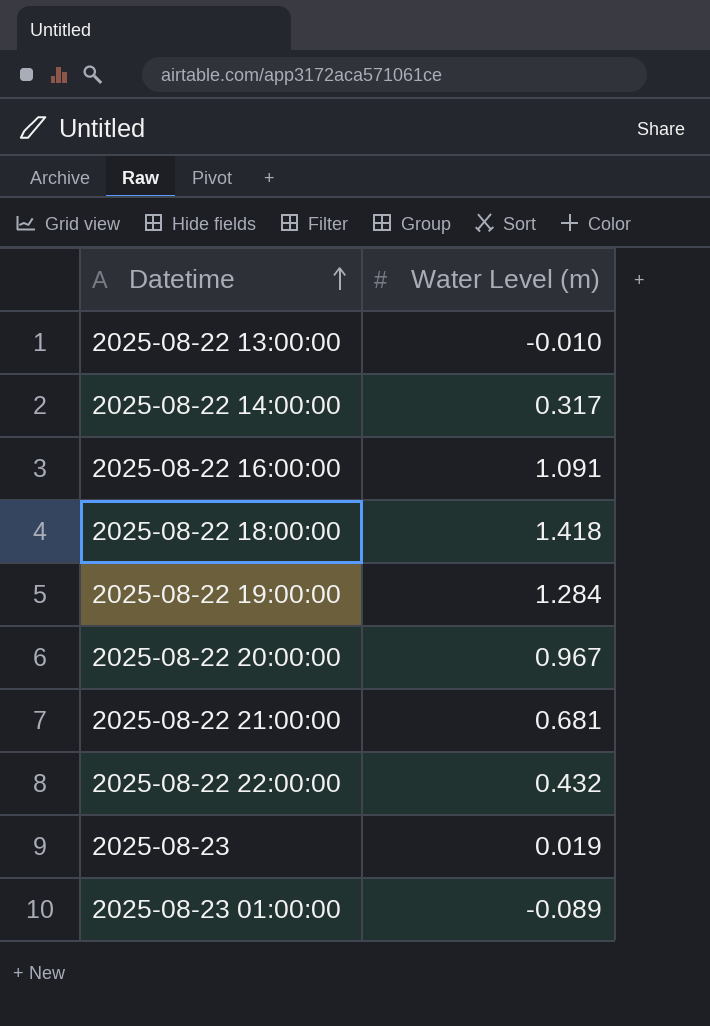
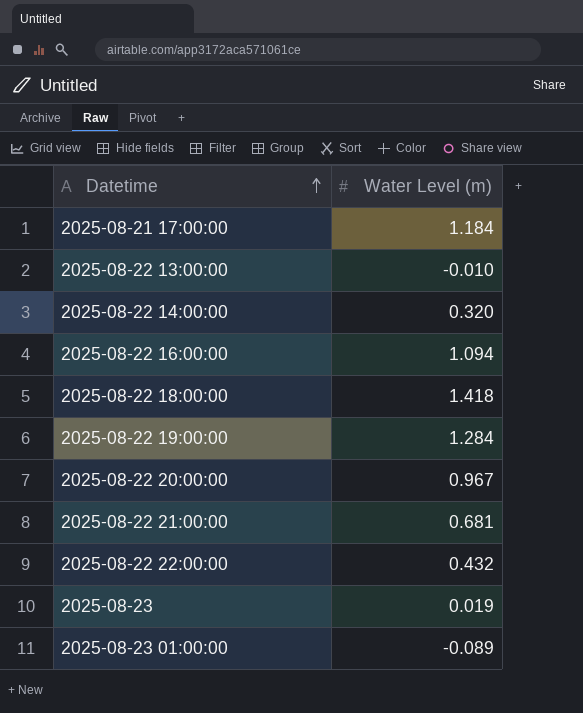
row 2025-08-21 17:00:00: none -> 1.184
2025-08-22 14:00:00 | Water Level (m): 0.317 -> 0.320
2025-08-22 16:00:00 | Water Level (m): 1.091 -> 1.094

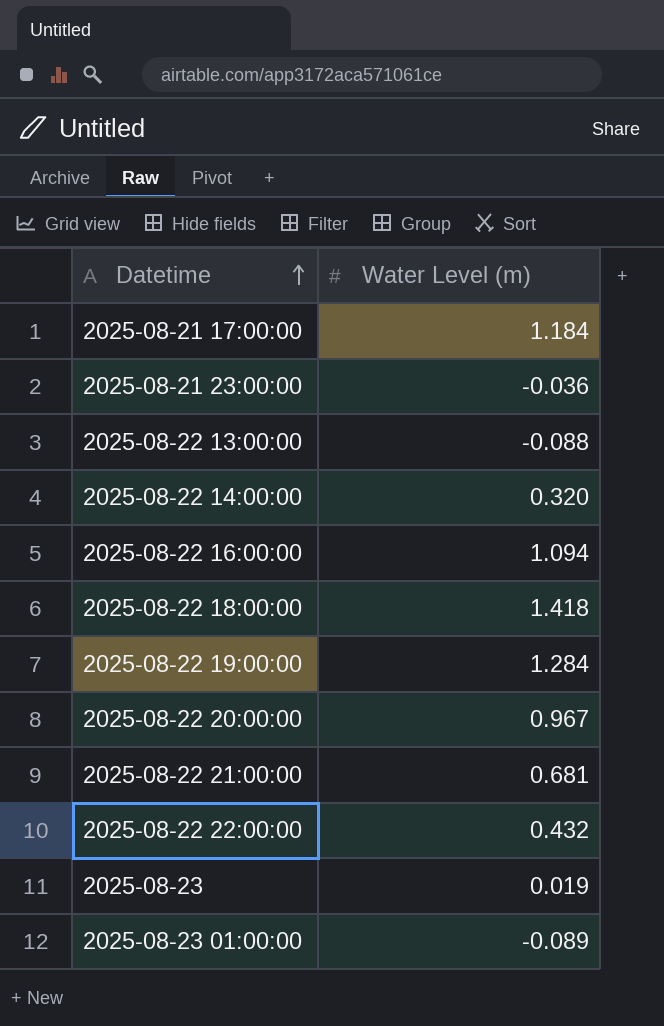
row 2025-08-21 23:00:00: none -> -0.036
2025-08-22 13:00:00 | Water Level (m): -0.010 -> -0.088

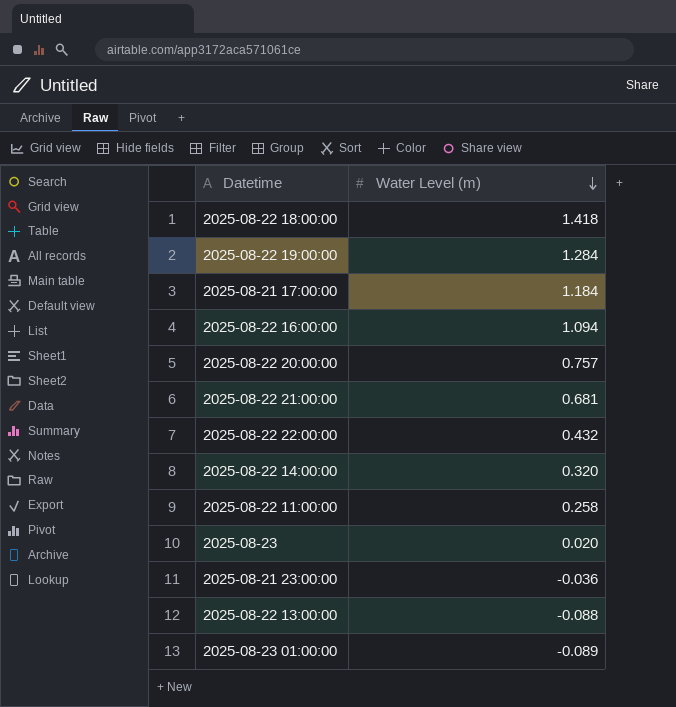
row order: Datetime ascending -> Water Level (m) descending
2025-08-22 20:00:00 | Water Level (m): 0.967 -> 0.757
row 2025-08-22 11:00:00: none -> 0.258
2025-08-23 | Water Level (m): 0.019 -> 0.020

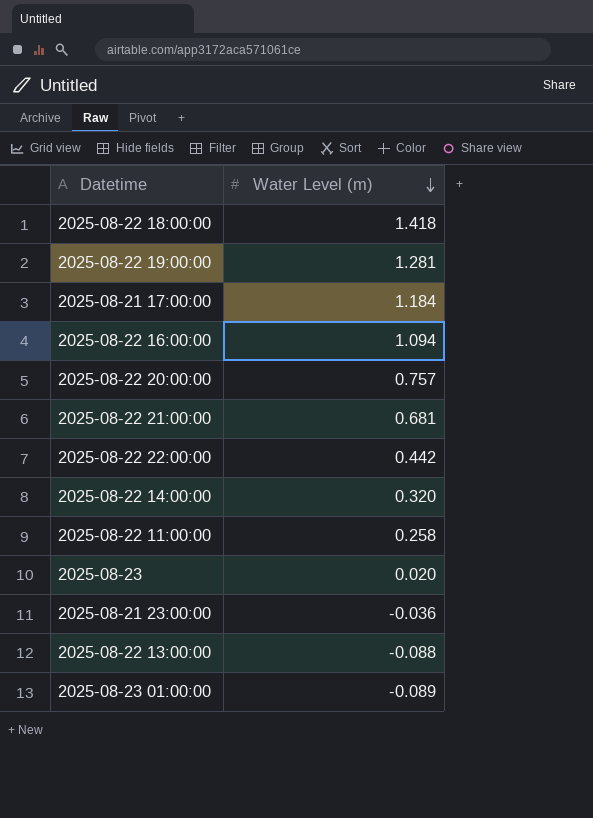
2025-08-22 19:00:00 | Water Level (m): 1.284 -> 1.281
2025-08-22 22:00:00 | Water Level (m): 0.432 -> 0.442

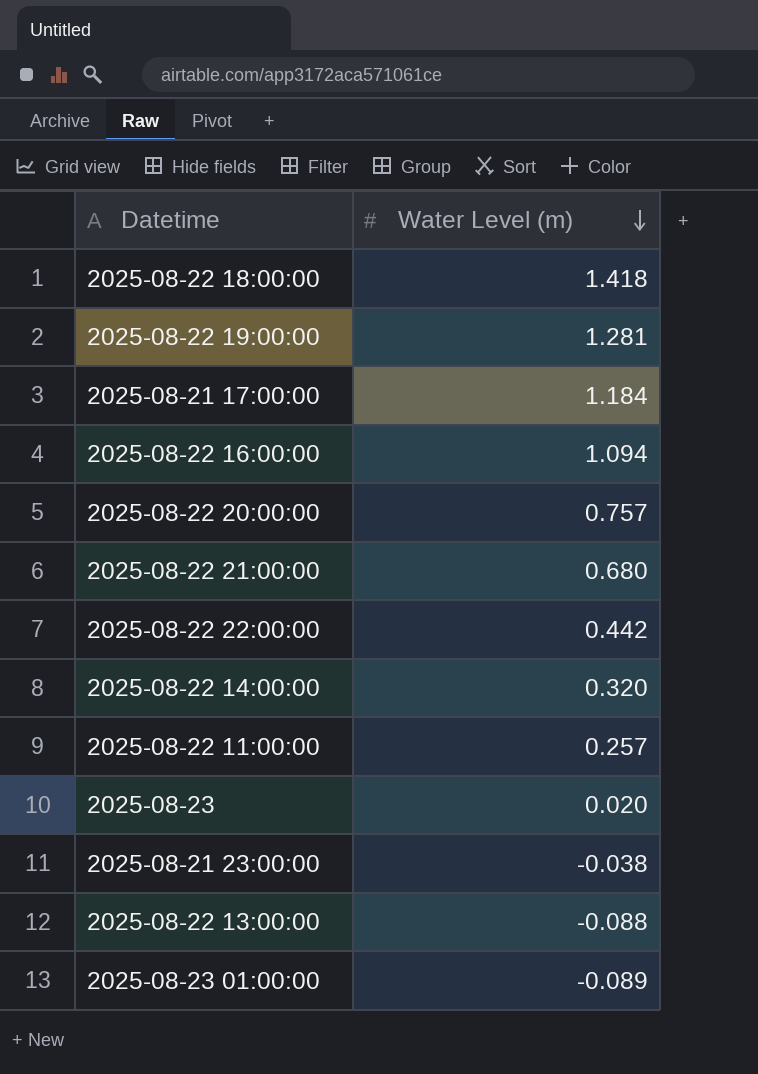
2025-08-22 21:00:00 | Water Level (m): 0.681 -> 0.680
2025-08-22 11:00:00 | Water Level (m): 0.258 -> 0.257
2025-08-21 23:00:00 | Water Level (m): -0.036 -> -0.038

